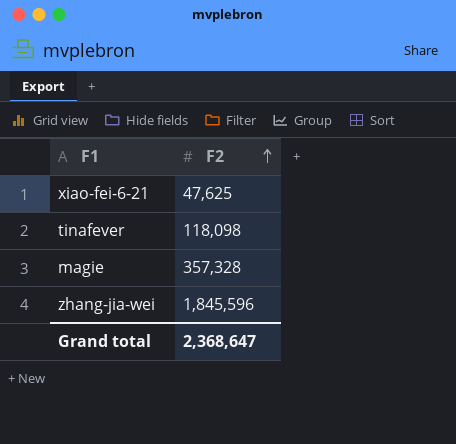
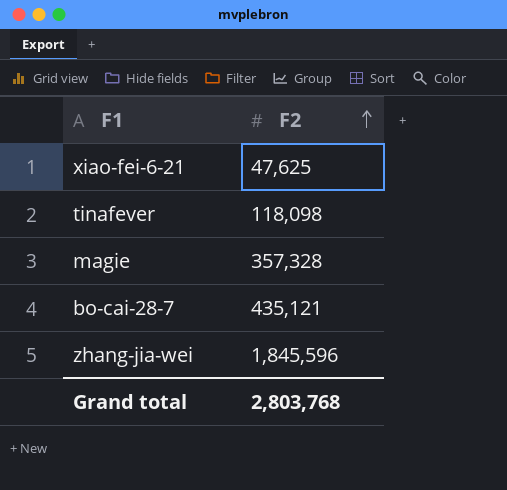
row bo-cai-28-7: none -> 435,121
Grand total | F2: 2,368,647 -> 2,803,768

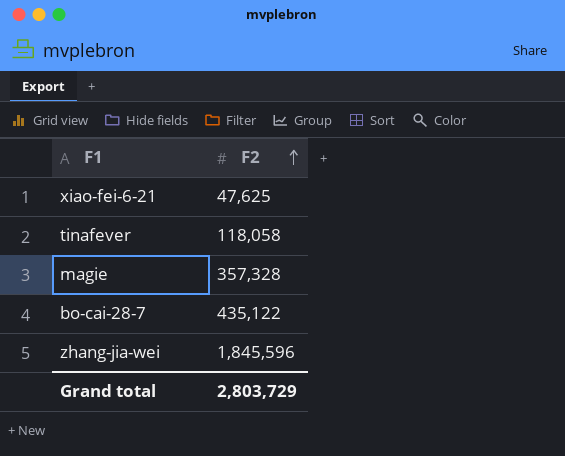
tinafever | F2: 118,098 -> 118,058
bo-cai-28-7 | F2: 435,121 -> 435,122
Grand total | F2: 2,803,768 -> 2,803,729

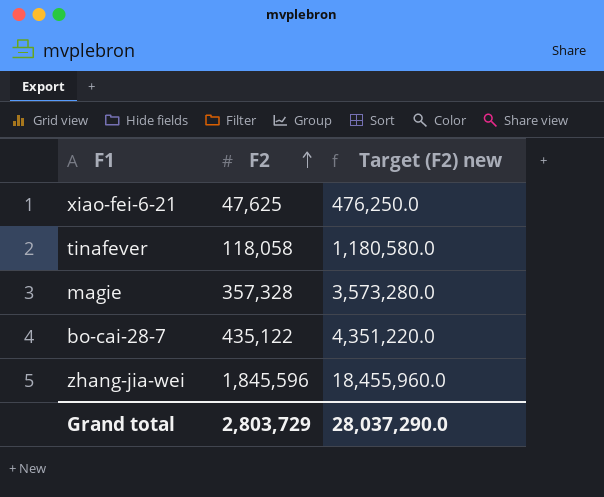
column Target (F2) new | formula: none -> [F2] * 10

